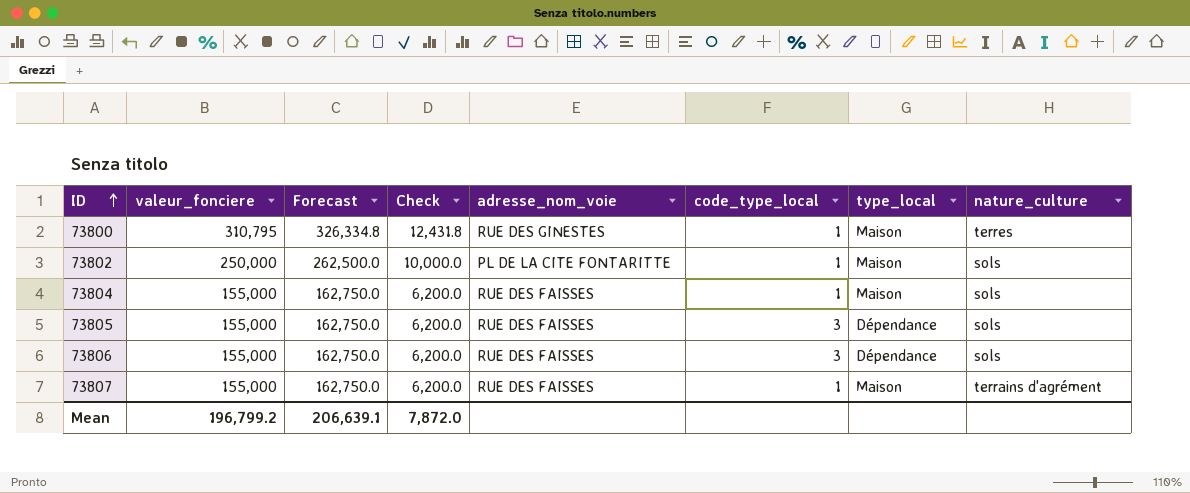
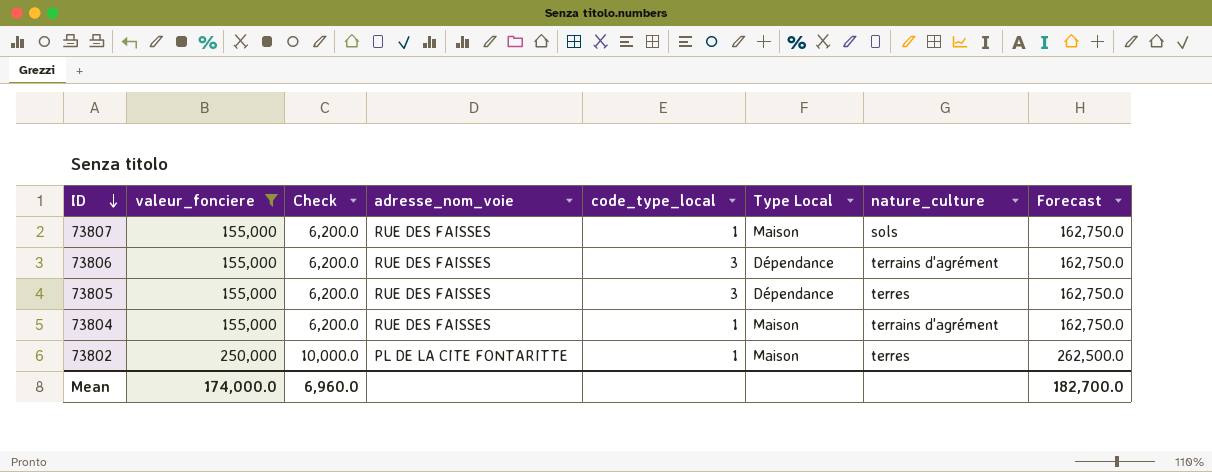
filter: none -> valeur_fonciere != 310,795
row order: ID ascending -> ID descending
column name: type_local -> Type Local
column Forecast | position: 3 -> 8
73807 | nature_culture: terrains d'agrément -> sols
73806 | nature_culture: sols -> terrains d'agrément
73805 | nature_culture: sols -> terres
73804 | nature_culture: sols -> terrains d'agrément
73802 | nature_culture: sols -> terres
Mean | valeur_fonciere: 196,799.2 -> 174,000.0
Mean | Check: 7,872.0 -> 6,960.0
Mean | Forecast: 206,639.1 -> 182,700.0

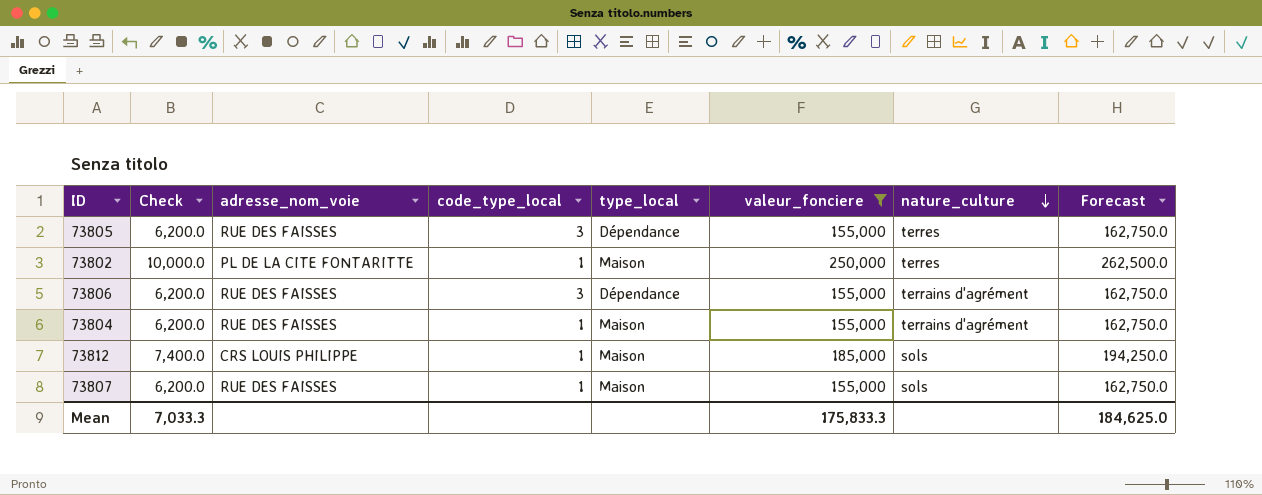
row order: ID descending -> nature_culture descending
column name: Type Local -> type_local
column valeur_fonciere | position: 2 -> 6
row 73812: none -> 7,400.0 | CRS LOUIS PHILIPPE | 1 | Maison | 185,000 | sols | 194,250.0
Mean | Check: 6,960.0 -> 7,033.3
Mean | valeur_fonciere: 174,000.0 -> 175,833.3
Mean | Forecast: 182,700.0 -> 184,625.0

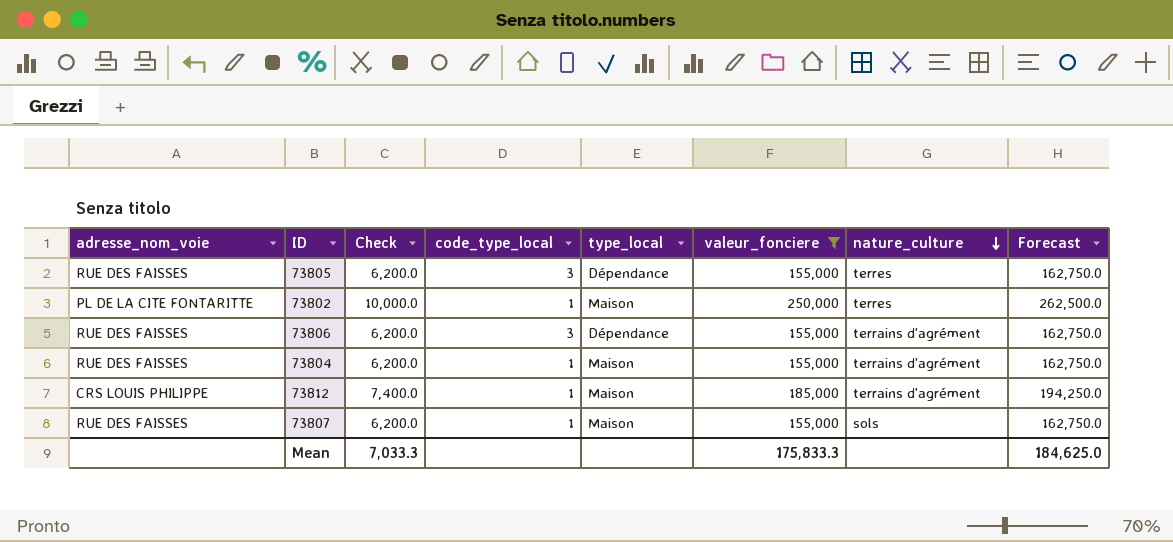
column adresse_nom_voie | position: 3 -> 1
73812 | nature_culture: sols -> terrains d'agrément

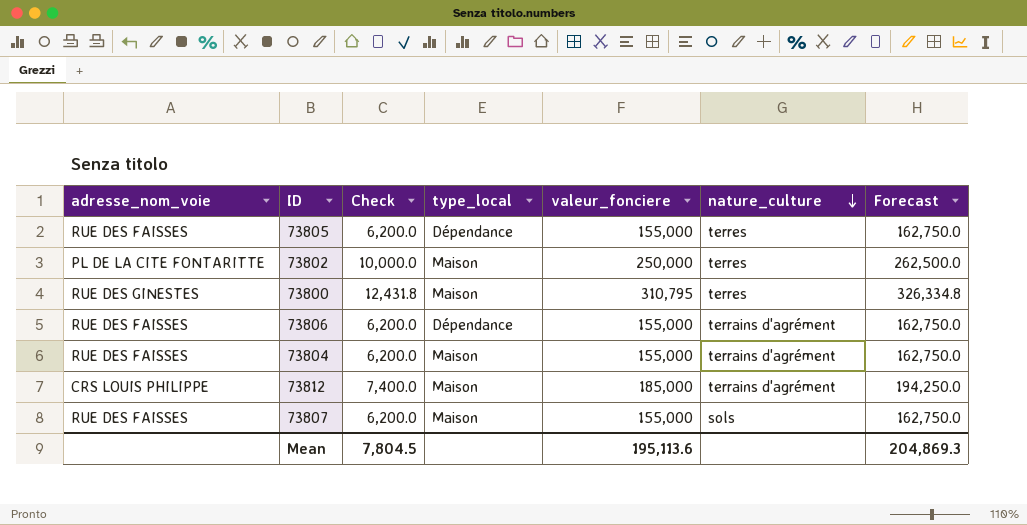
filter: valeur_fonciere != 310,795 -> none
column code_type_local | position: 4 -> none
Mean | Check: 7,033.3 -> 7,804.5
Mean | valeur_fonciere: 175,833.3 -> 195,113.6
Mean | Forecast: 184,625.0 -> 204,869.3

